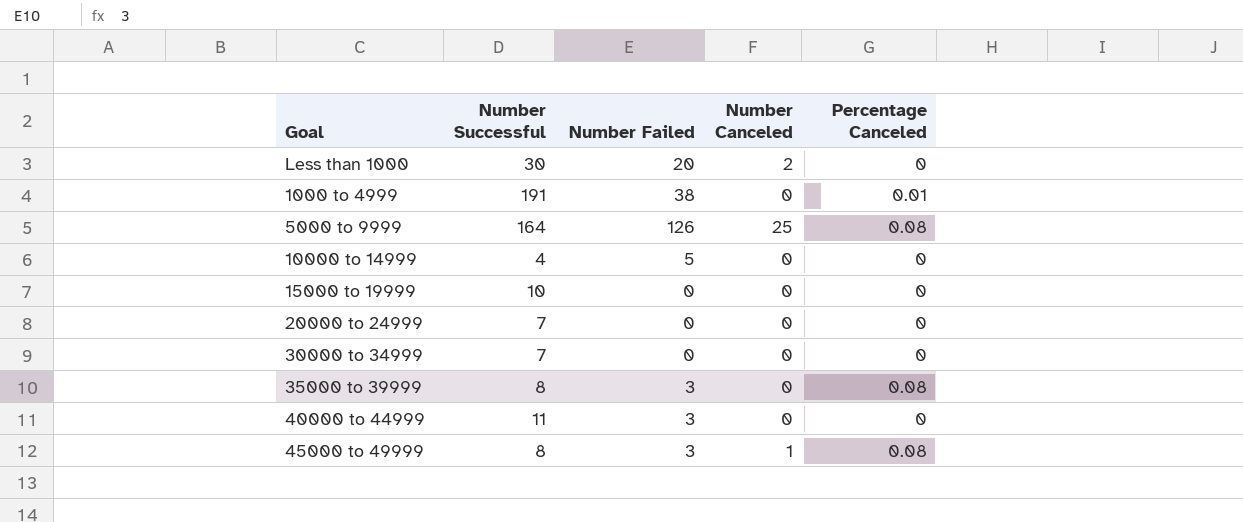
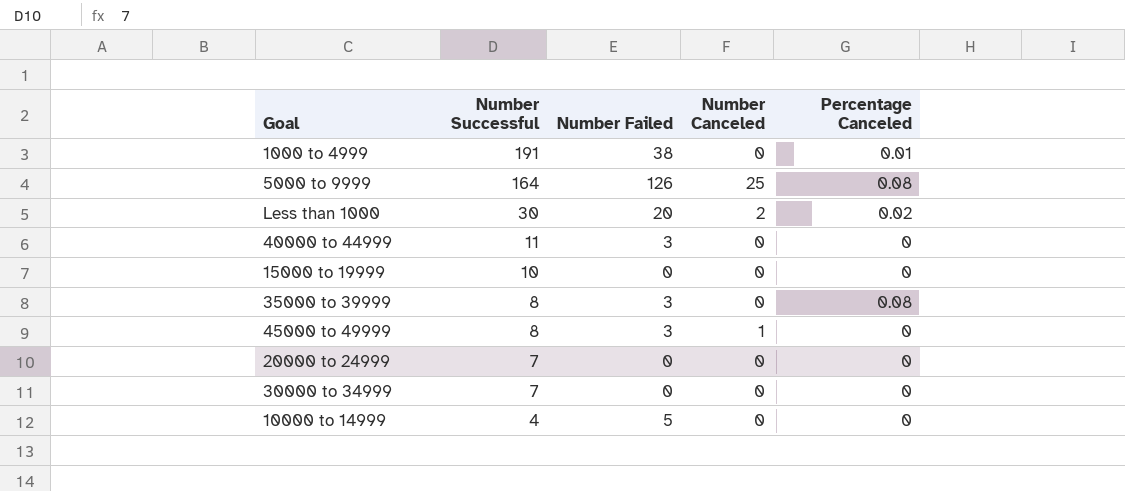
row order: none -> Number Successful descending
Less than 1000 | Percentage Canceled: 0 -> 0.02
45000 to 49999 | Percentage Canceled: 0.08 -> 0

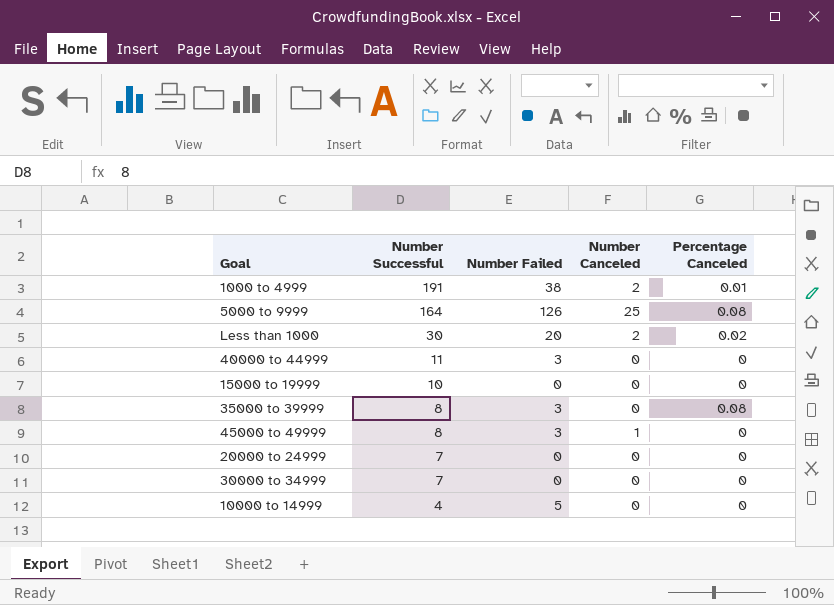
1000 to 4999 | Number Canceled: 0 -> 2

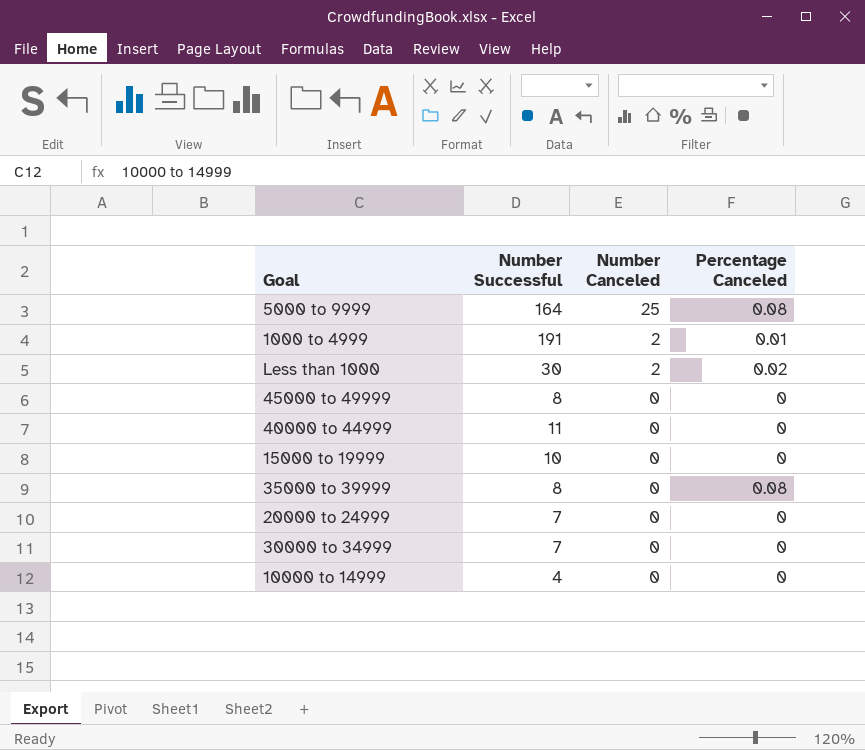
row order: Number Successful descending -> Number Canceled descending
column Number Failed | position: 3 -> none
45000 to 49999 | Number Canceled: 1 -> 0

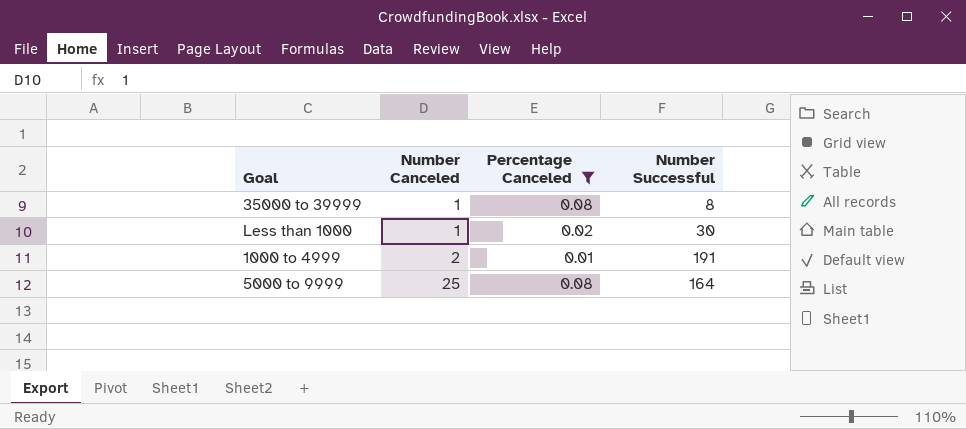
filter: none -> Percentage Canceled != 0
row order: Number Canceled descending -> Number Canceled ascending
column Number Successful | position: 2 -> 4
35000 to 39999 | Number Canceled: 0 -> 1
Less than 1000 | Number Canceled: 2 -> 1

